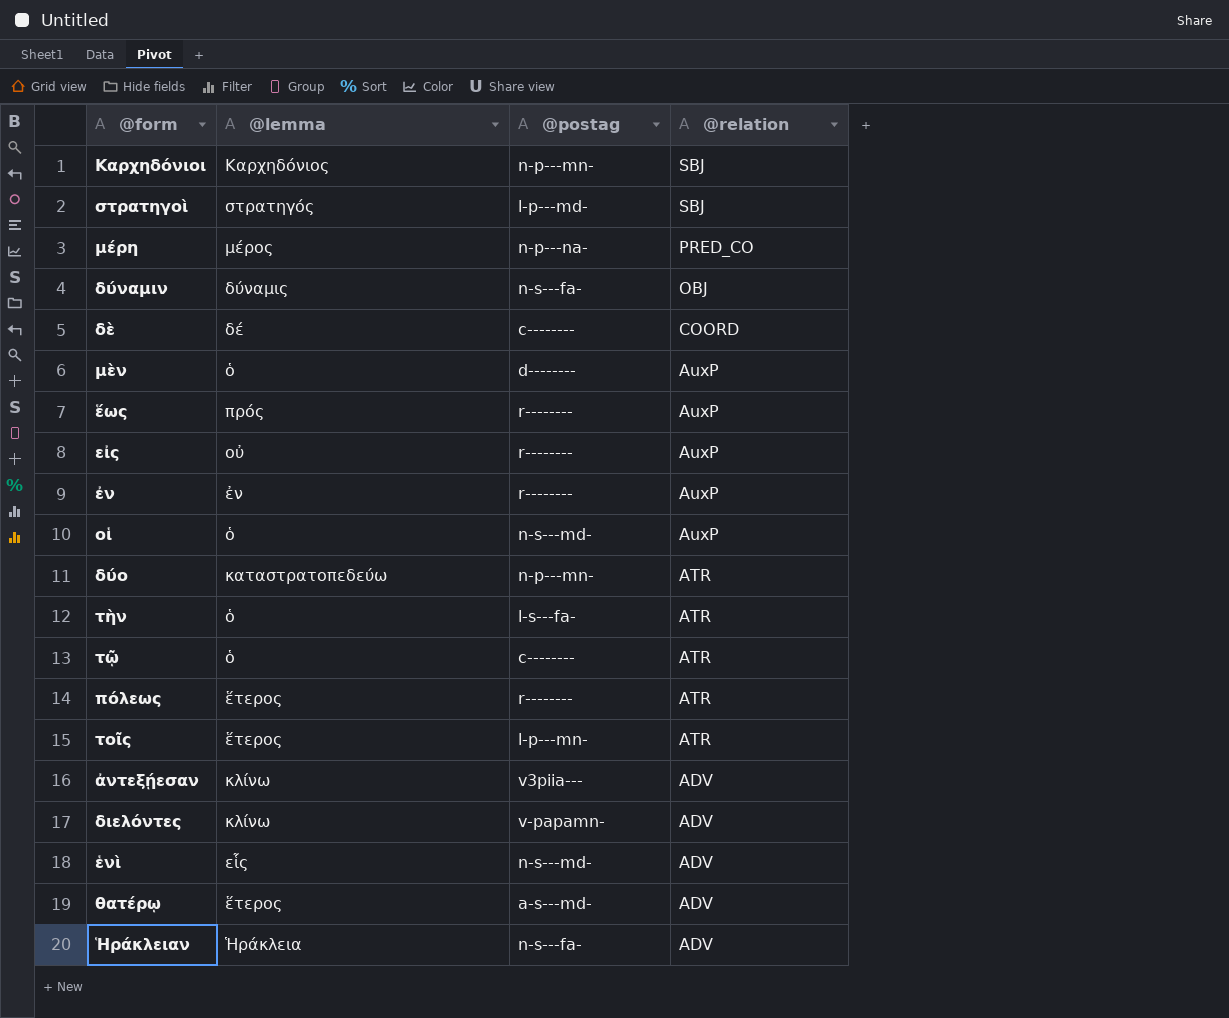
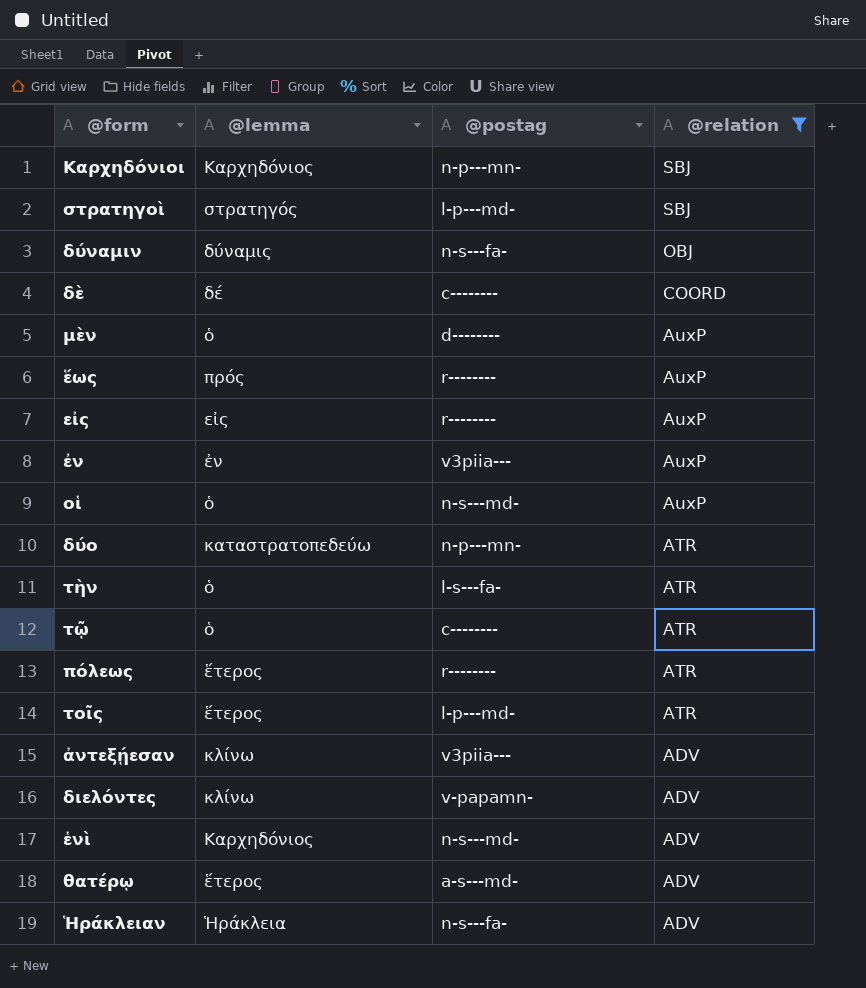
filter: none -> @relation != PRED_CO
εἰς | @lemma: οὐ -> εἰς
ἐν | @postag: r-------- -> v3piia---
τοῖς | @postag: l-p---mn- -> l-p---md-
ἑνὶ | @lemma: εἷς -> Καρχηδόνιος

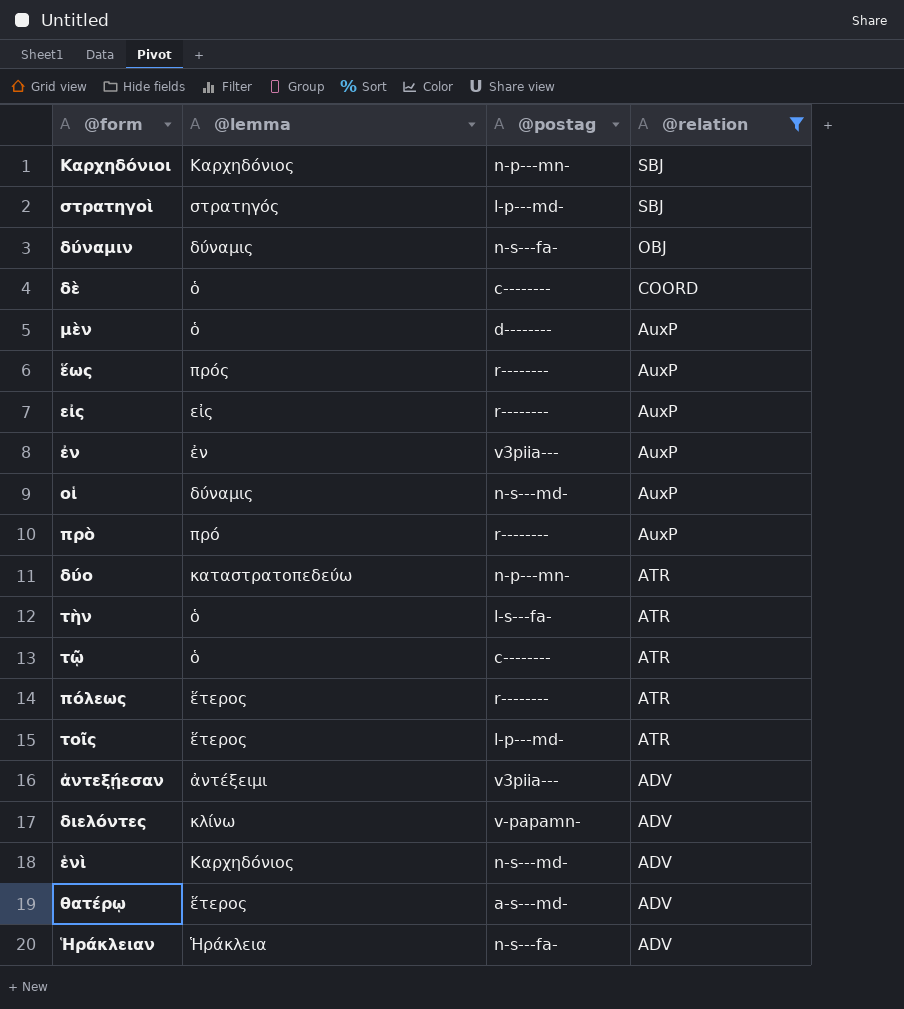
δὲ | @lemma: δέ -> ὁ
οἱ | @lemma: ὁ -> δύναμις
row πρὸ: none -> πρό | r-------- | AuxP
ἀντεξῄεσαν | @lemma: κλίνω -> ἀντέξειμι

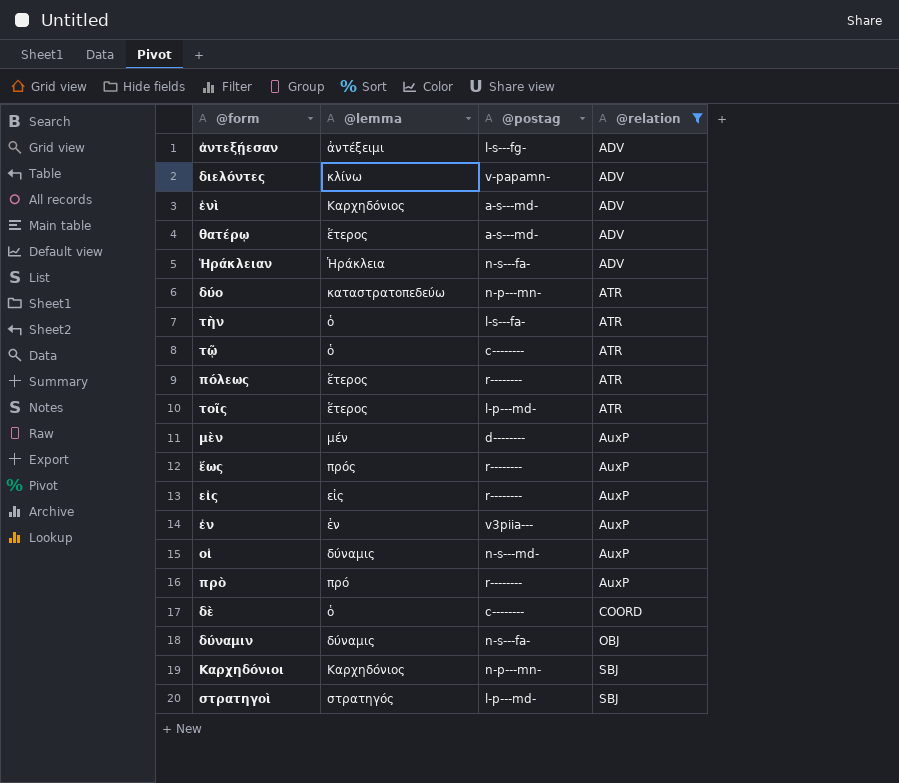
row order: @relation descending -> @relation ascending
ἀντεξῄεσαν | @postag: v3piia--- -> l-s---fg-
ἑνὶ | @postag: n-s---md- -> a-s---md-
μὲν | @lemma: ὁ -> μέν

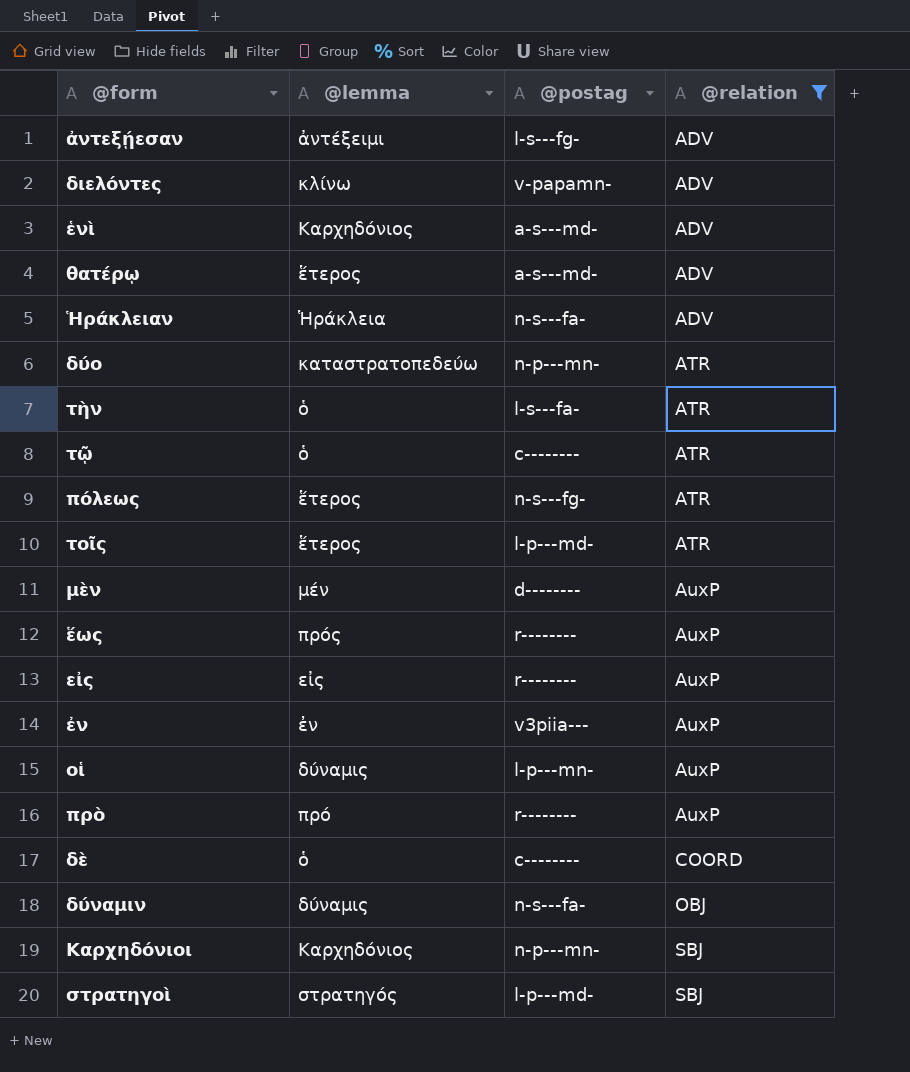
πόλεως | @postag: r-------- -> n-s---fg-
οἱ | @postag: n-s---md- -> l-p---mn-

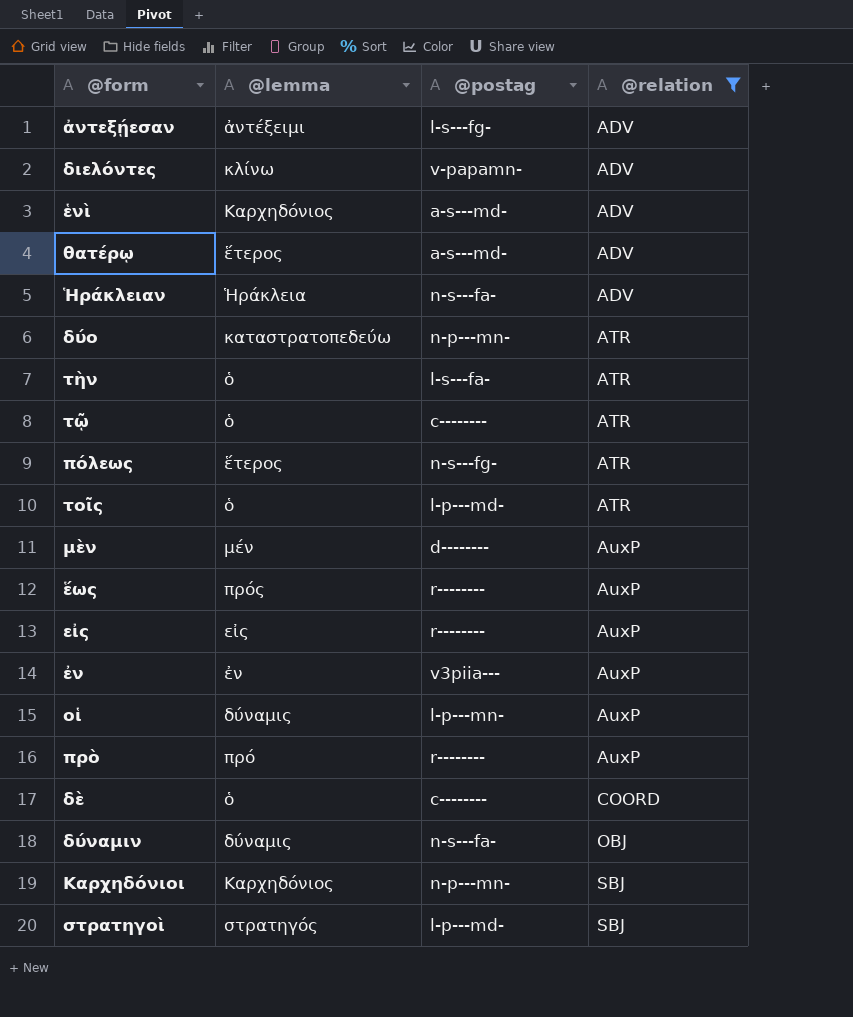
τοῖς | @lemma: ἕτερος -> ὁ

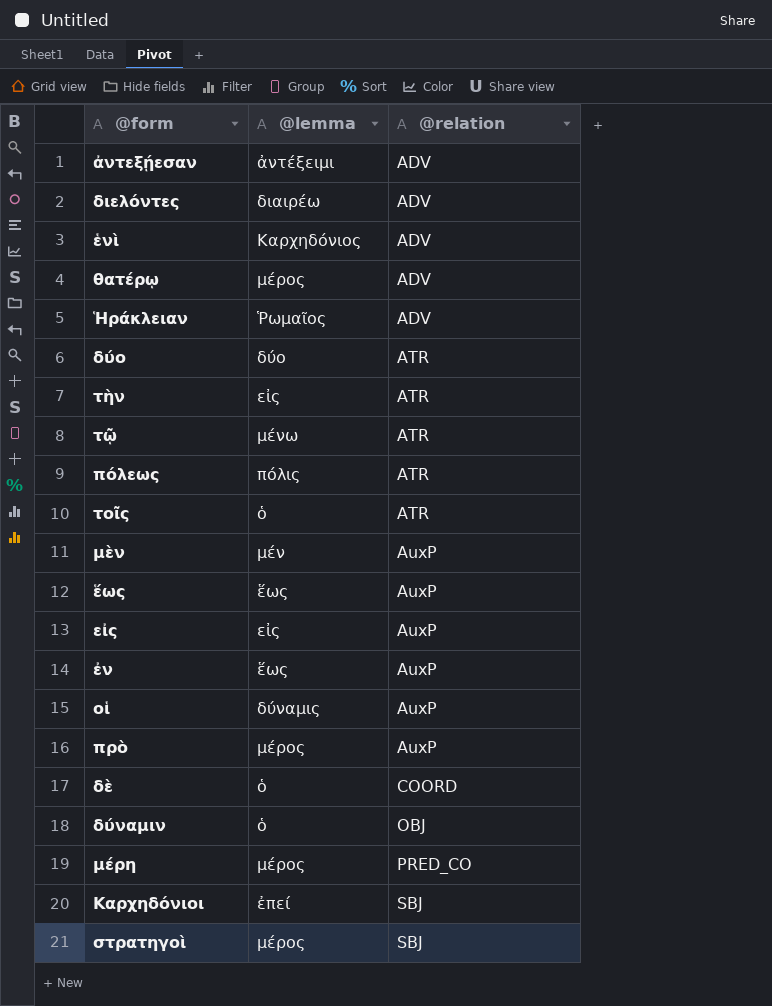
filter: @relation != PRED_CO -> none
column @postag | position: 3 -> none
διελόντες | @lemma: κλίνω -> διαιρέω
θατέρῳ | @lemma: ἕτερος -> μέρος
Ἡράκλειαν | @lemma: Ἡράκλεια -> Ῥωμαῖος
δύο | @lemma: καταστρατοπεδεύω -> δύο
τὴν | @lemma: ὁ -> εἰς
τῷ | @lemma: ὁ -> μένω
πόλεως | @lemma: ἕτερος -> πόλις
ἕως | @lemma: πρός -> ἕως
ἐν | @lemma: ἐν -> ἕως
πρὸ | @lemma: πρό -> μέρος
δύναμιν | @lemma: δύναμις -> ὁ
Καρχηδόνιοι | @lemma: Καρχηδόνιος -> ἐπεί
στρατηγοὶ | @lemma: στρατηγός -> μέρος

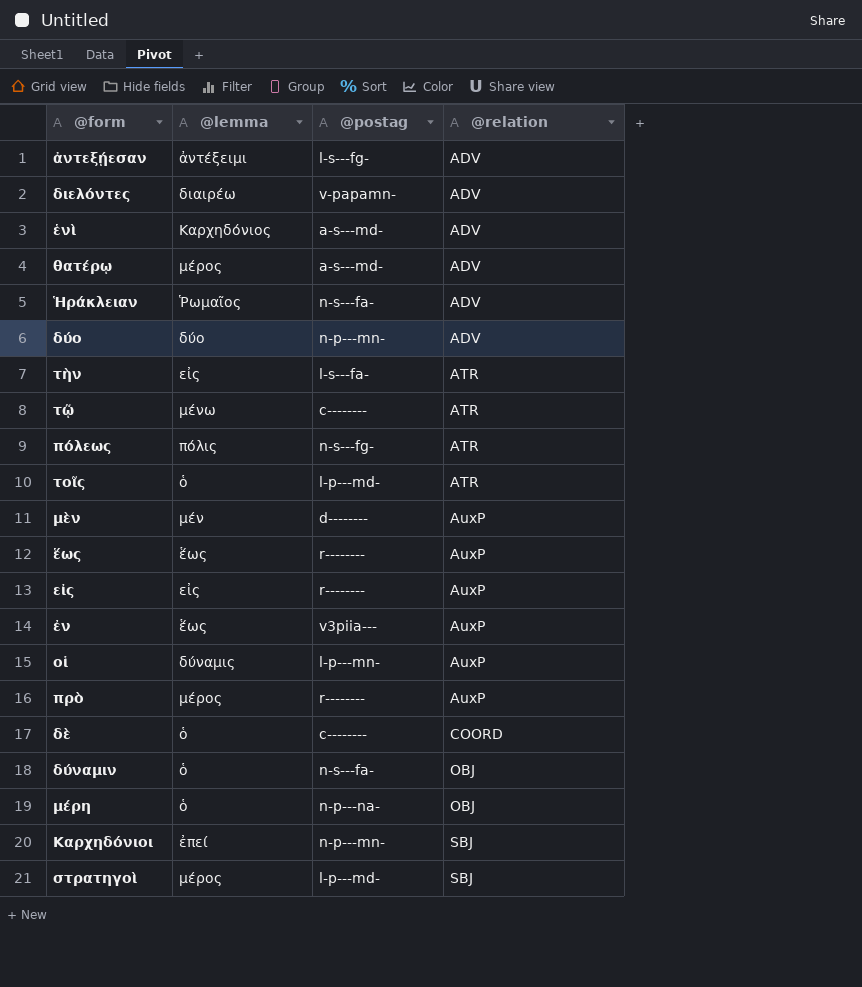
column @postag | position: none -> 3
δύο | @relation: ATR -> ADV
μέρη | @lemma: μέρος -> ὁ
μέρη | @relation: PRED_CO -> OBJ

